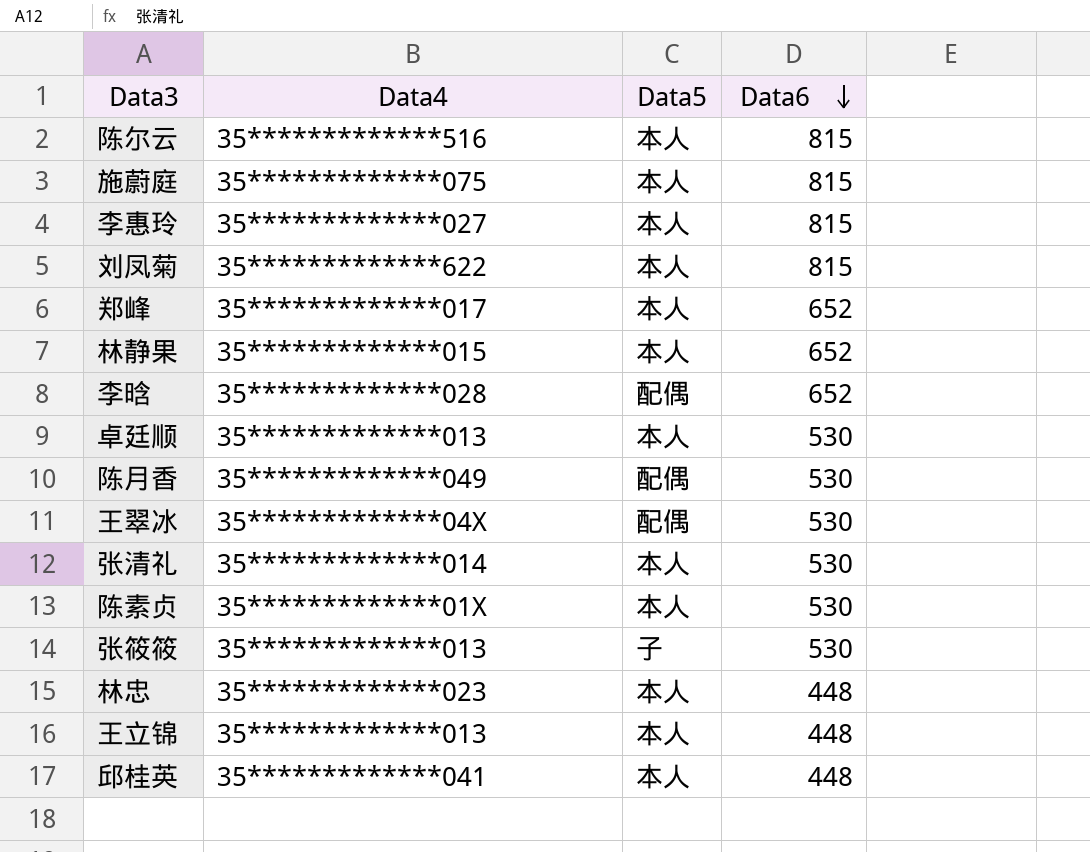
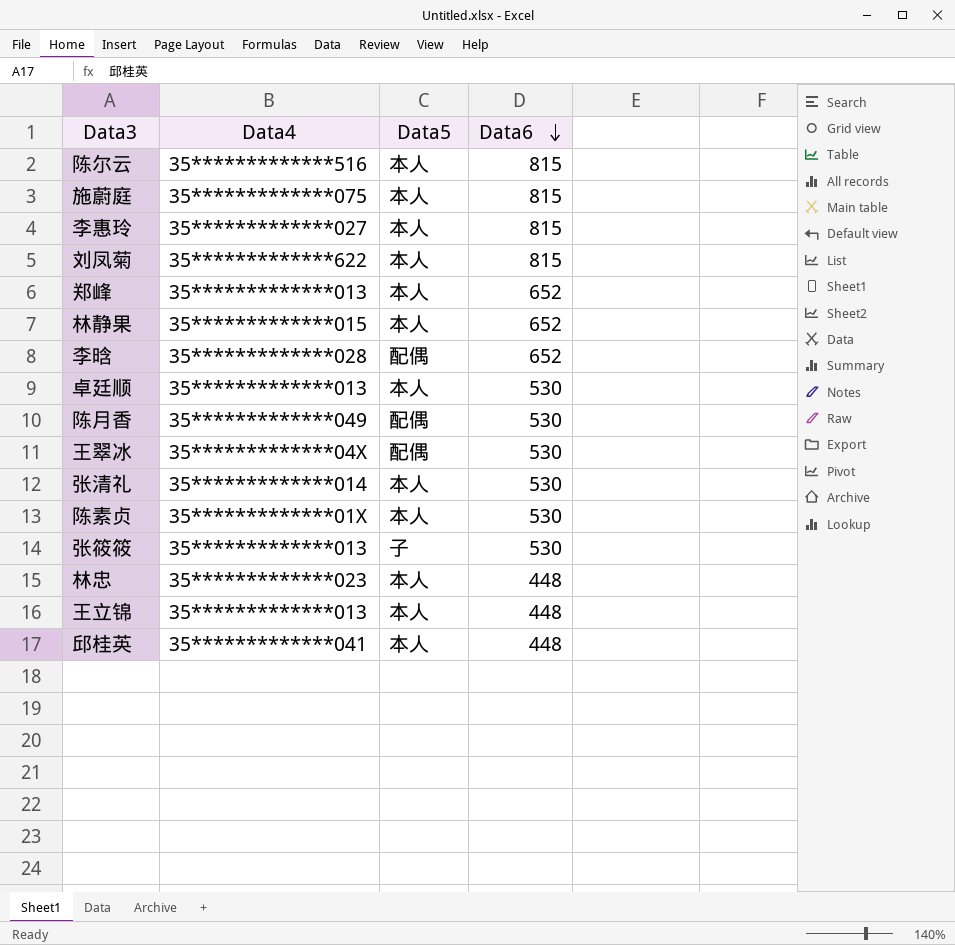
郑峰 | Data4: 35*************017 -> 35*************013

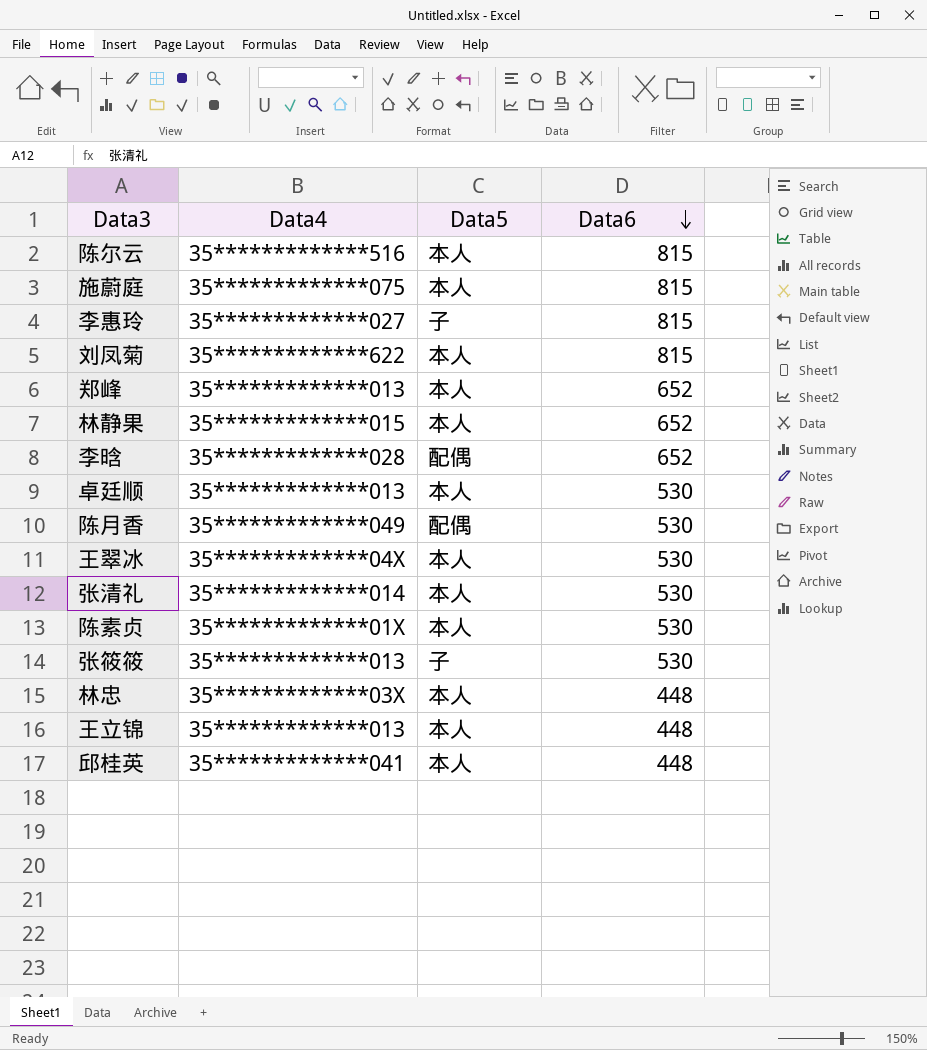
李惠玲 | Data5: 本人 -> 子
王翠冰 | Data5: 配偶 -> 本人
林忠 | Data4: 35*************023 -> 35*************03X

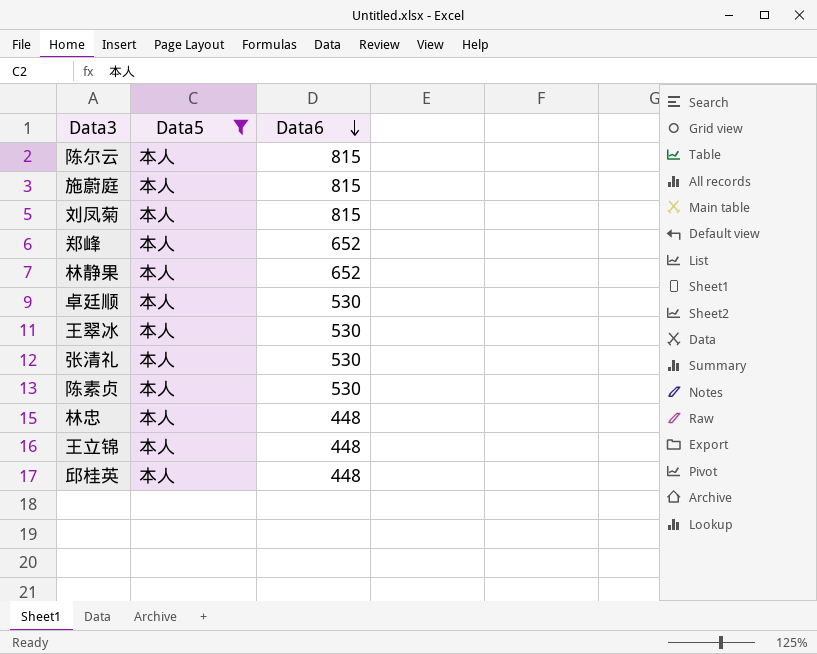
filter: none -> Data5 = 本人
column Data4 | position: 2 -> none

